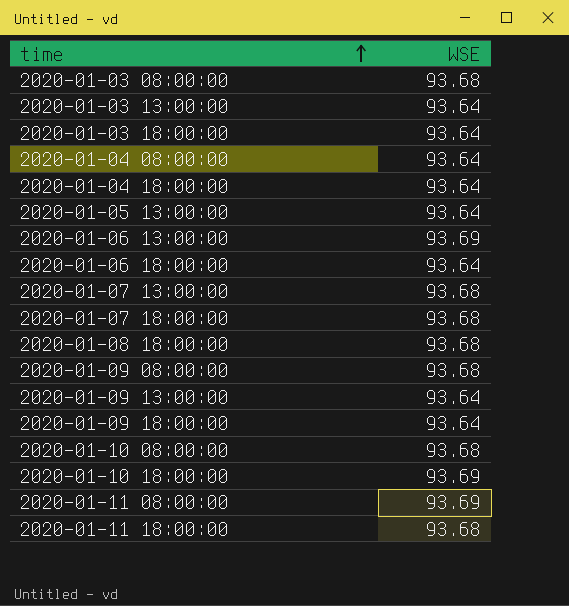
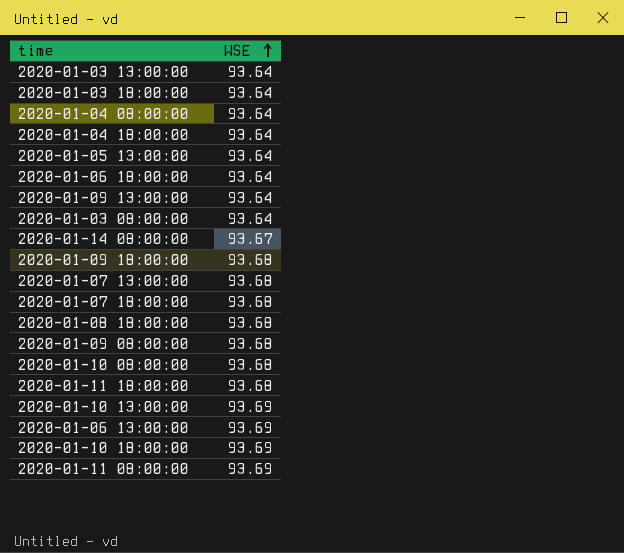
row order: time ascending -> WSE ascending
2020-01-03 08:00:00 | WSE: 93.68 -> 93.64
row 2020-01-14 08:00:00: none -> 93.67
2020-01-09 18:00:00 | WSE: 93.64 -> 93.68
row 2020-01-10 13:00:00: none -> 93.69

